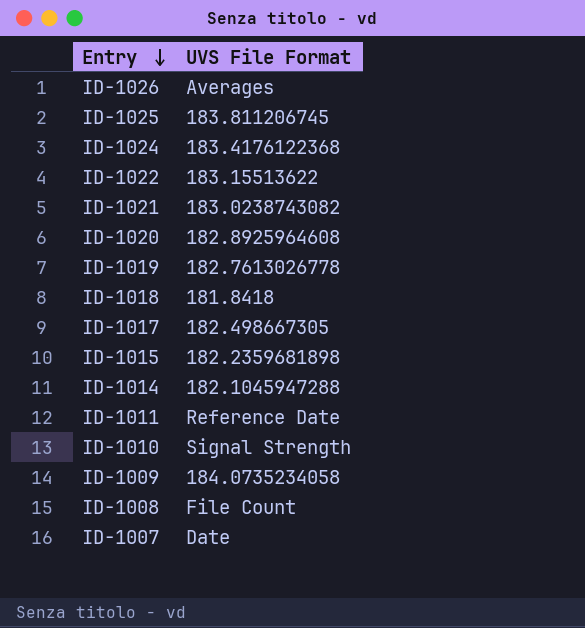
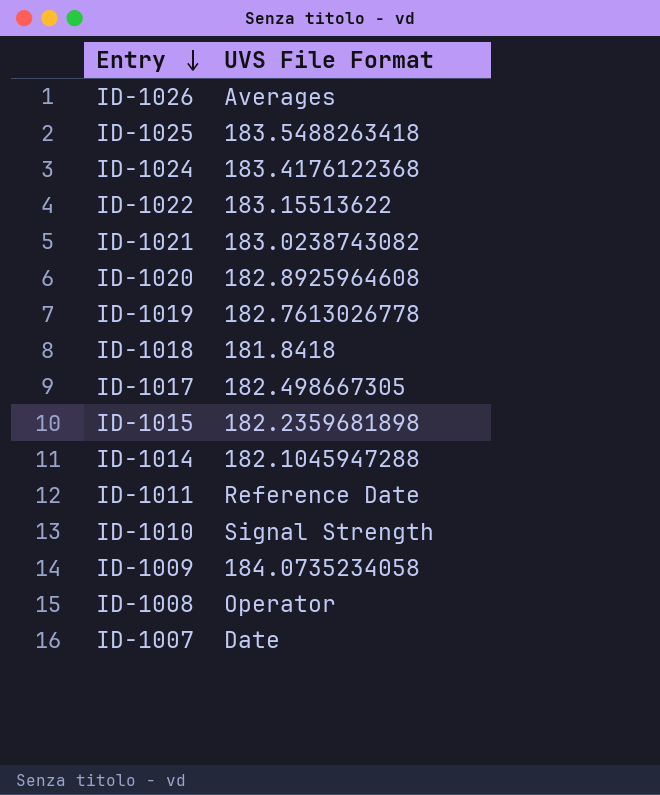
ID-1025 | UVS File Format: 183.811206745 -> 183.5488263418
ID-1008 | UVS File Format: File Count -> Operator

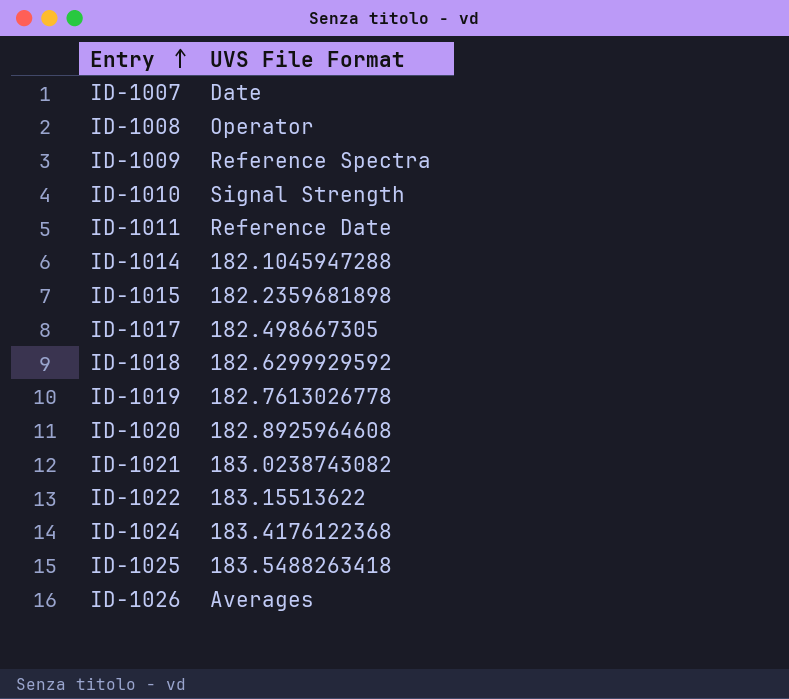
row order: Entry descending -> Entry ascending
ID-1009 | UVS File Format: 184.0735234058 -> Reference Spectra
ID-1018 | UVS File Format: 181.8418 -> 182.6299929592

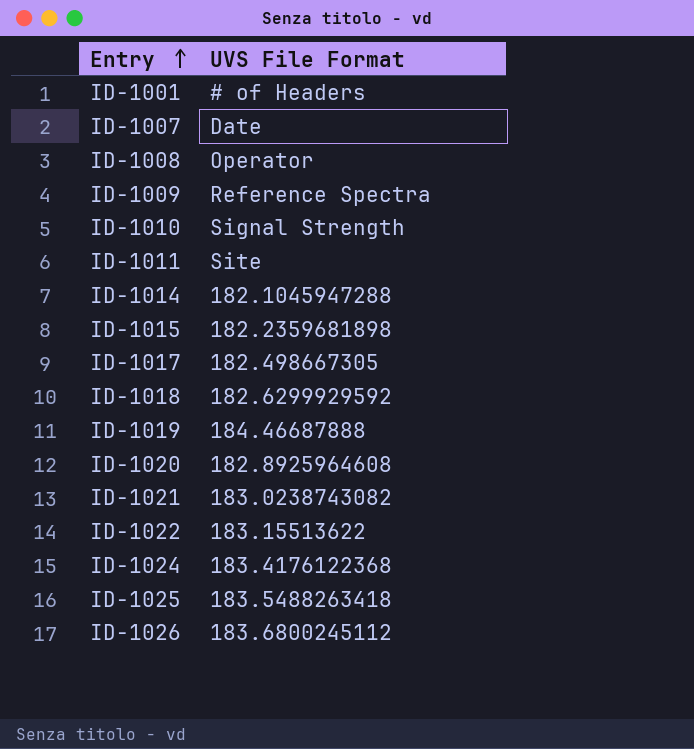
row ID-1001: none -> # of Headers
ID-1011 | UVS File Format: Reference Date -> Site
ID-1019 | UVS File Format: 182.7613026778 -> 184.46687888
ID-1026 | UVS File Format: Averages -> 183.6800245112

